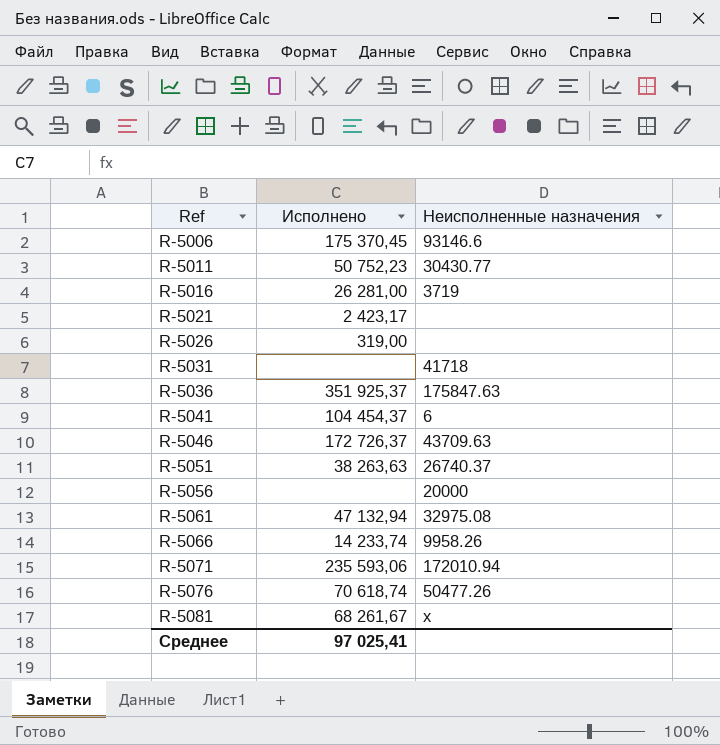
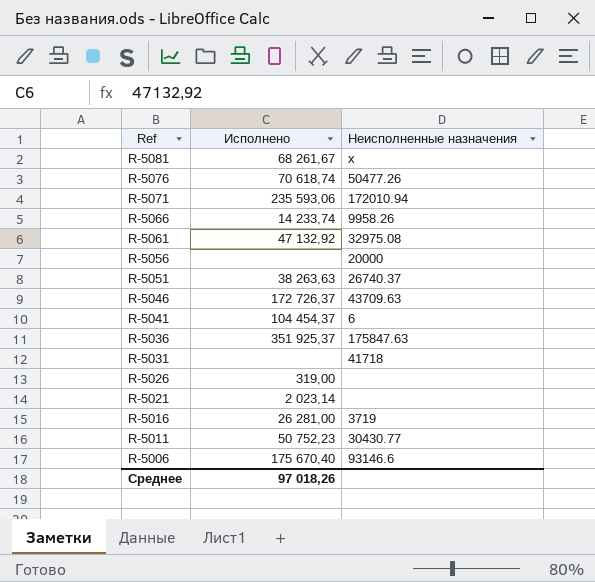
row order: Ref ascending -> Ref descending
R-5061 | Исполнено: 47 132,94 -> 47 132,92
R-5021 | Исполнено: 2 423,17 -> 2 023,14
R-5006 | Исполнено: 175 370,45 -> 175 670,40
Среднее | Исполнено: 97 025,41 -> 97 018,26

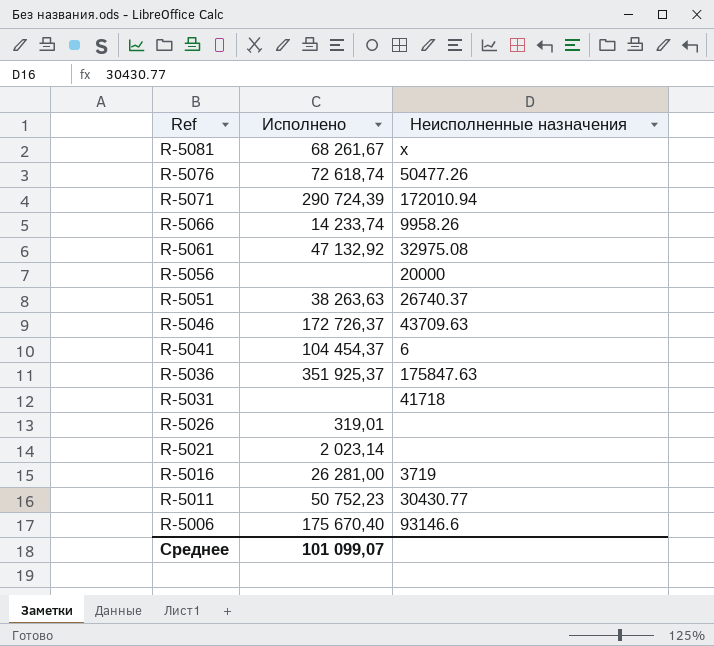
R-5076 | Исполнено: 70 618,74 -> 72 618,74
R-5071 | Исполнено: 235 593,06 -> 290 724,39
R-5026 | Исполнено: 319,00 -> 319,01
Среднее | Исполнено: 97 018,26 -> 101 099,07

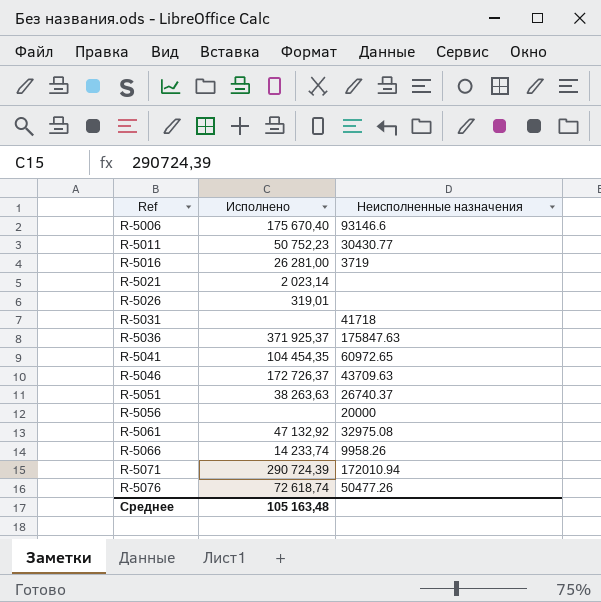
row order: Ref descending -> Ref ascending
row R-5081: 68 261,67 | x -> none
R-5036 | Исполнено: 351 925,37 -> 371 925,37
R-5041 | Исполнено: 104 454,37 -> 104 454,35
R-5041 | Неисполненные назначения: 6 -> 60972.65
Среднее | Исполнено: 101 099,07 -> 105 163,48

